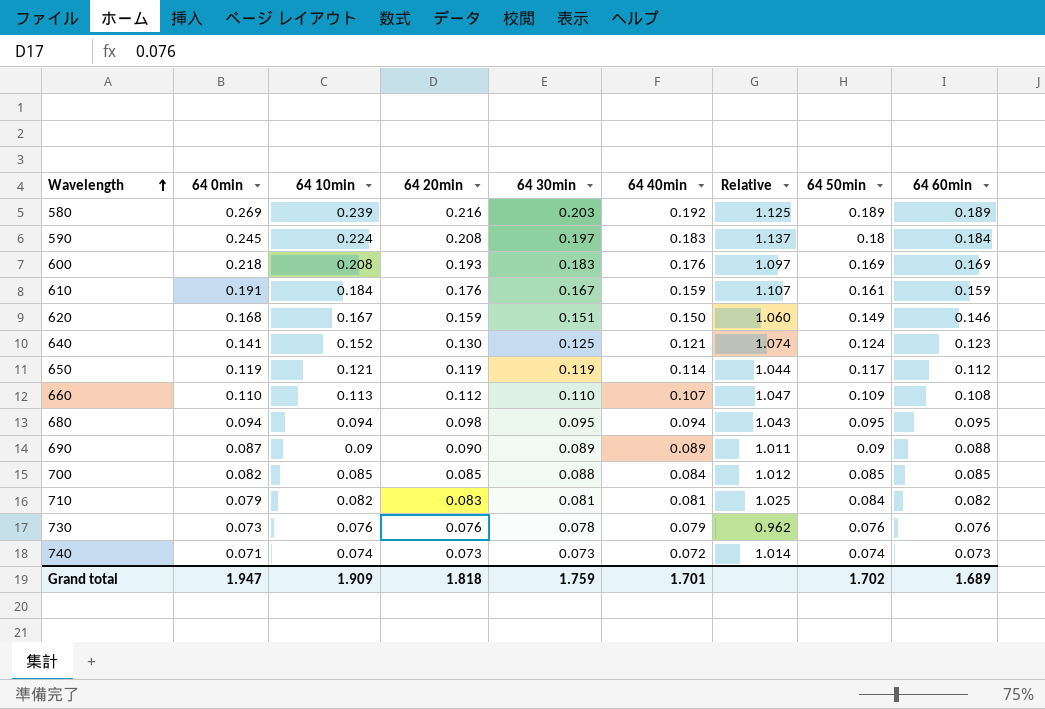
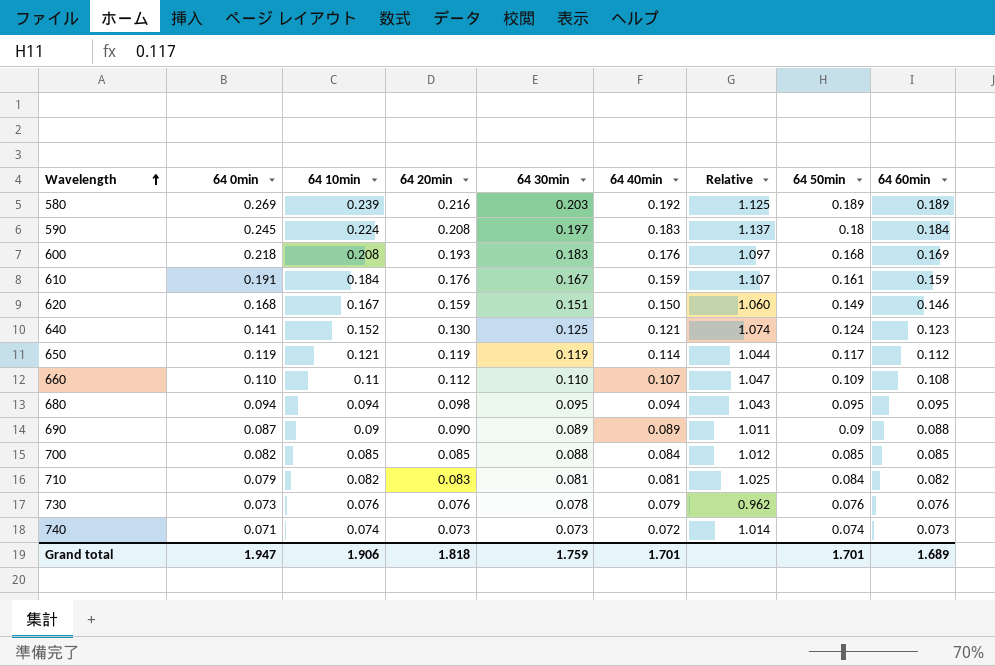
600 | 64 50min: 0.169 -> 0.168
660 | 64 10min: 0.113 -> 0.11
Grand total | 64 10min: 1.909 -> 1.906
Grand total | 64 50min: 1.702 -> 1.701

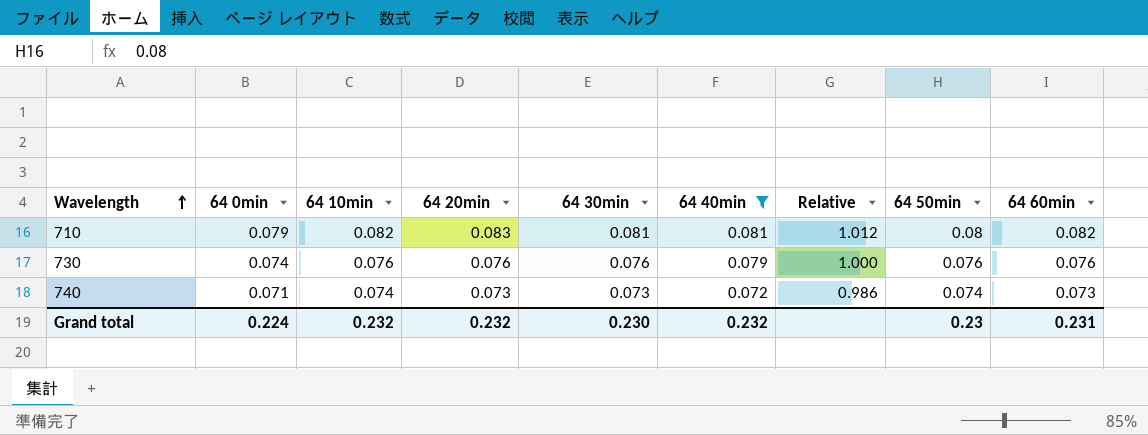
filter: none -> 64 40min <= 0.081
column Relative | formula: [64 20min] / [64 40min] -> [64 20min] / [64 10min]
710 | 64 50min: 0.084 -> 0.08
730 | 64 0min: 0.073 -> 0.074
730 | 64 30min: 0.078 -> 0.076
Grand total | 64 0min: 1.947 -> 0.224
Grand total | 64 10min: 1.906 -> 0.232
Grand total | 64 20min: 1.818 -> 0.232
Grand total | 64 30min: 1.759 -> 0.230
Grand total | 64 40min: 1.701 -> 0.232
Grand total | 64 50min: 1.701 -> 0.23
Grand total | 64 60min: 1.689 -> 0.231

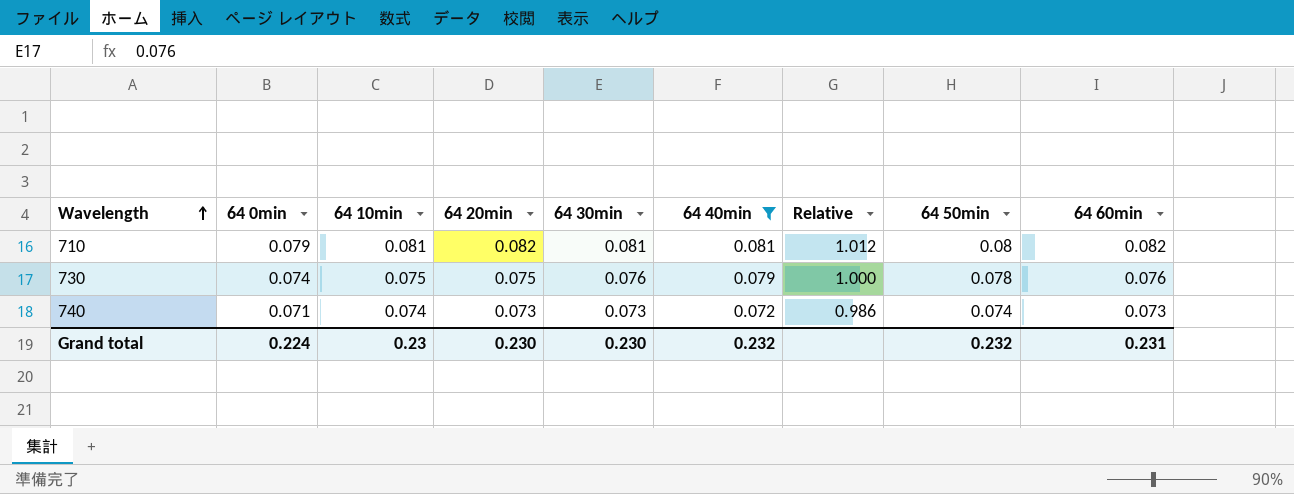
710 | 64 10min: 0.082 -> 0.081
710 | 64 20min: 0.083 -> 0.082
730 | 64 10min: 0.076 -> 0.075
730 | 64 20min: 0.076 -> 0.075
730 | 64 50min: 0.076 -> 0.078
Grand total | 64 10min: 0.232 -> 0.23
Grand total | 64 20min: 0.232 -> 0.230
Grand total | 64 50min: 0.23 -> 0.232

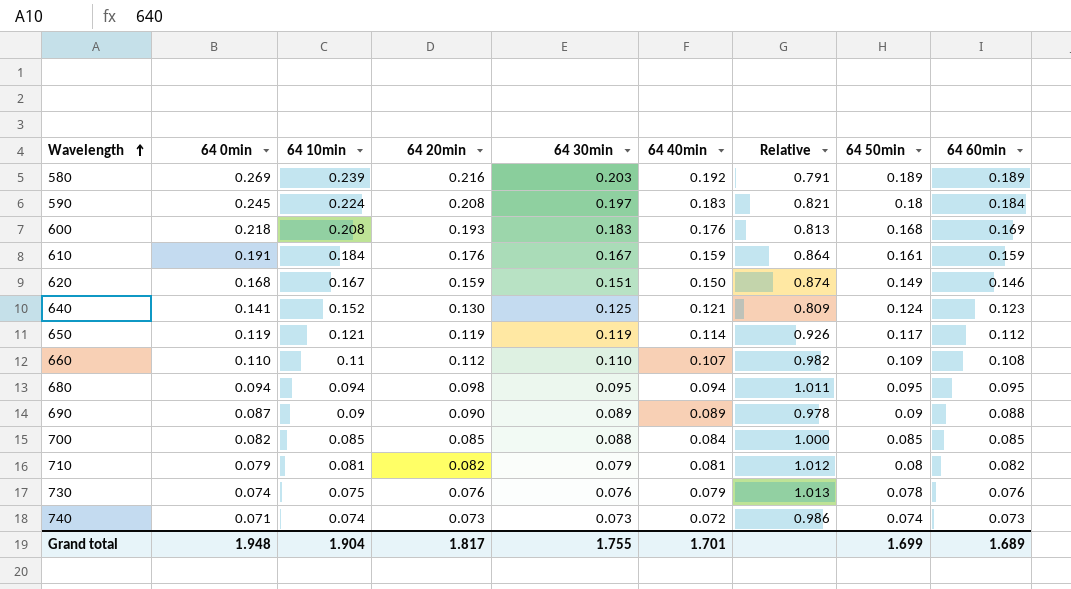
filter: 64 40min <= 0.081 -> none
column Relative | formula: [64 20min] / [64 10min] -> [64 60min] / [64 10min]
710 | 64 30min: 0.081 -> 0.079
730 | 64 20min: 0.075 -> 0.076
Grand total | 64 0min: 0.224 -> 1.948
Grand total | 64 10min: 0.23 -> 1.904
Grand total | 64 20min: 0.230 -> 1.817
Grand total | 64 30min: 0.230 -> 1.755
Grand total | 64 40min: 0.232 -> 1.701
Grand total | 64 50min: 0.232 -> 1.699
Grand total | 64 60min: 0.231 -> 1.689

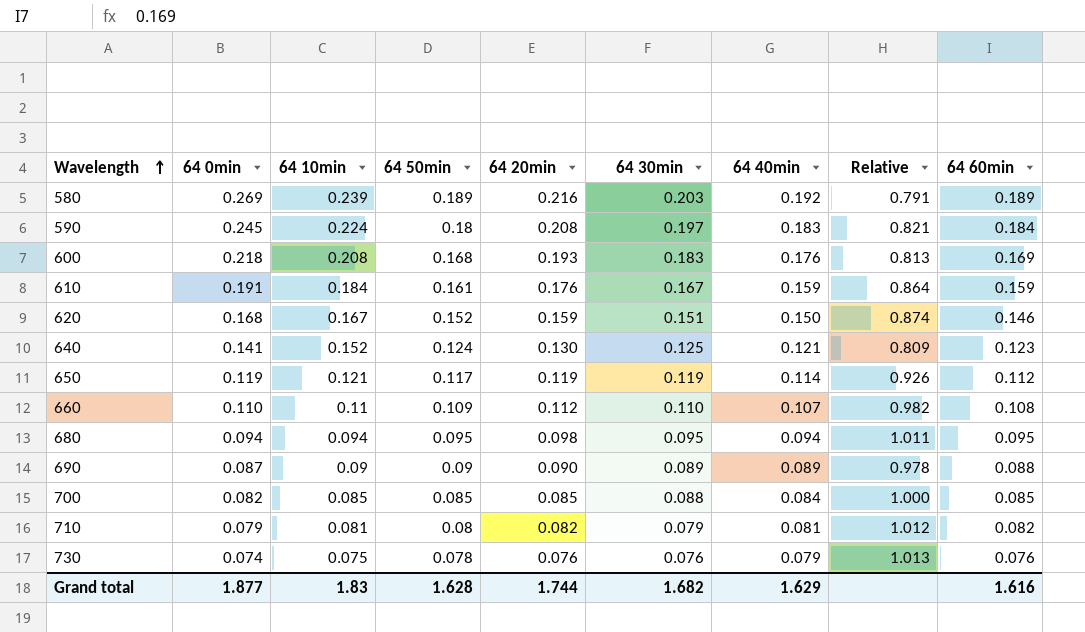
column 64 50min | position: 8 -> 4
row 740: 0.071 | 0.074 | 0.073 | 0.073 | 0.072 | 0.986 | 0.074 | 0.073 -> none
620 | 64 50min: 0.149 -> 0.152
Grand total | 64 0min: 1.948 -> 1.877
Grand total | 64 10min: 1.904 -> 1.83
Grand total | 64 50min: 1.699 -> 1.628
Grand total | 64 20min: 1.817 -> 1.744
Grand total | 64 30min: 1.755 -> 1.682
Grand total | 64 40min: 1.701 -> 1.629
Grand total | 64 60min: 1.689 -> 1.616

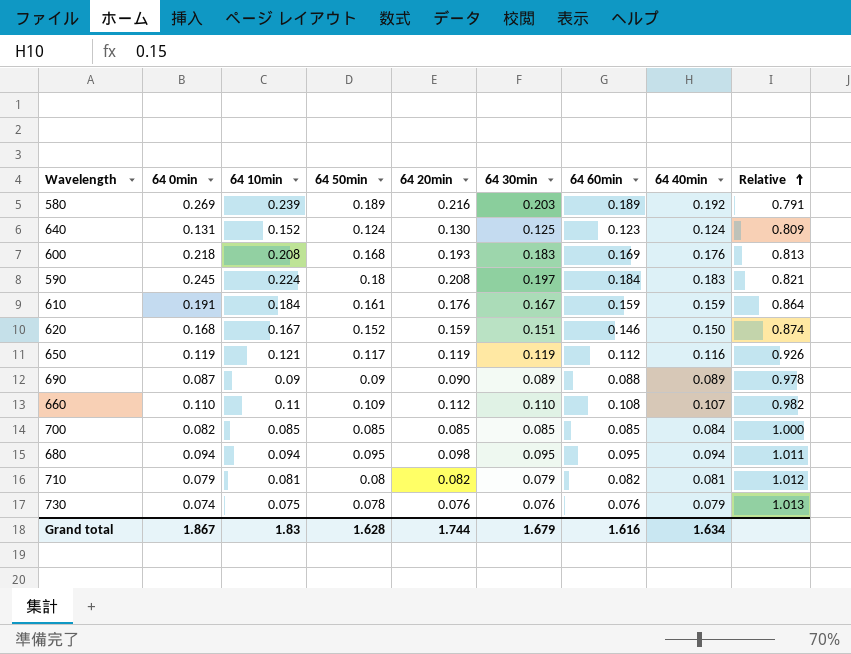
row order: Wavelength ascending -> Relative ascending
column 64 60min | position: 9 -> 7
640 | 64 0min: 0.141 -> 0.131
640 | 64 40min: 0.121 -> 0.124
650 | 64 40min: 0.114 -> 0.116
700 | 64 30min: 0.088 -> 0.085
Grand total | 64 0min: 1.877 -> 1.867
Grand total | 64 30min: 1.682 -> 1.679
Grand total | 64 40min: 1.629 -> 1.634

